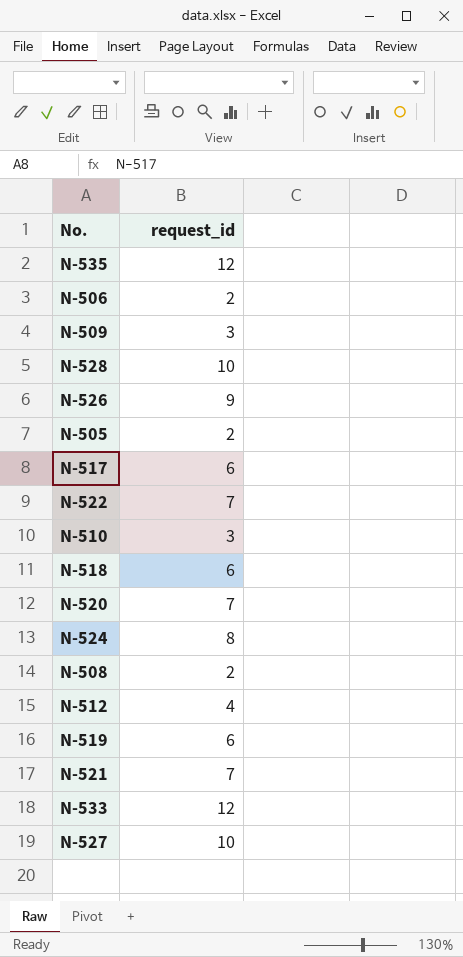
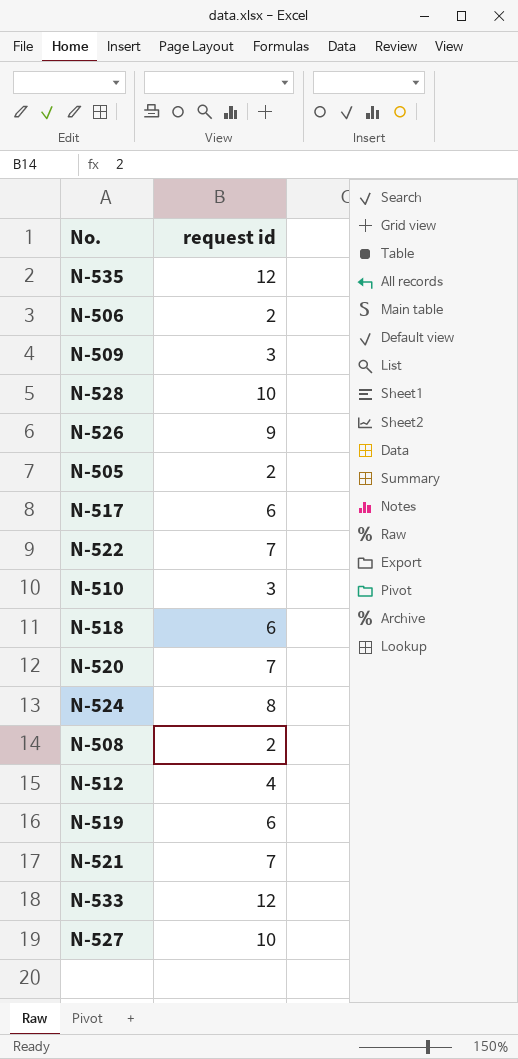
column name: request_id -> request id

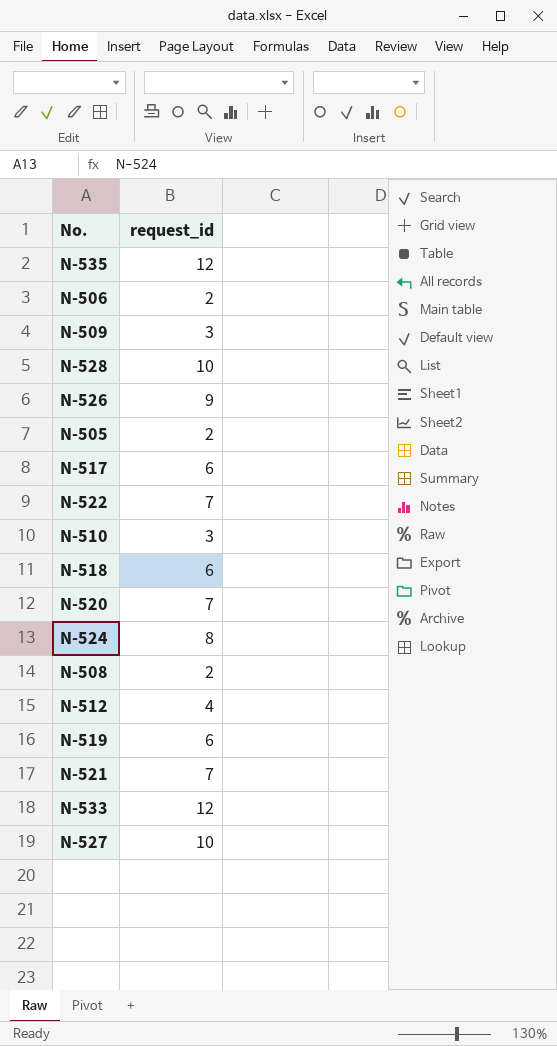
column name: request id -> request_id

